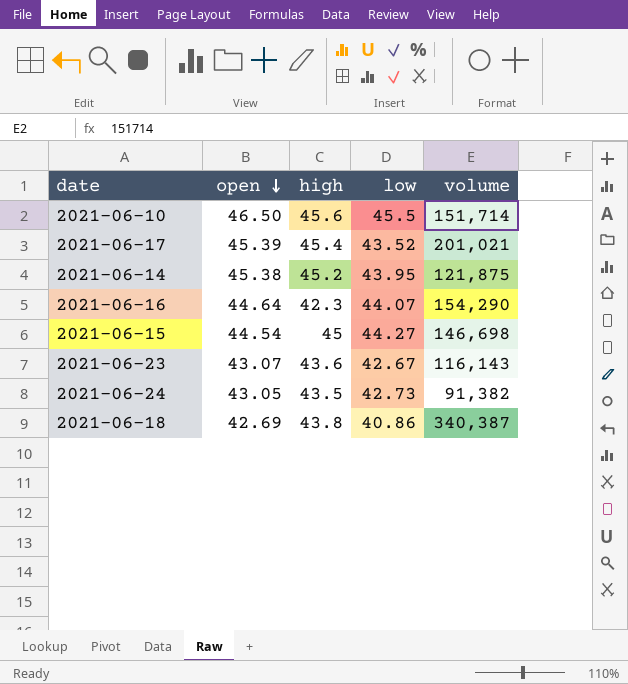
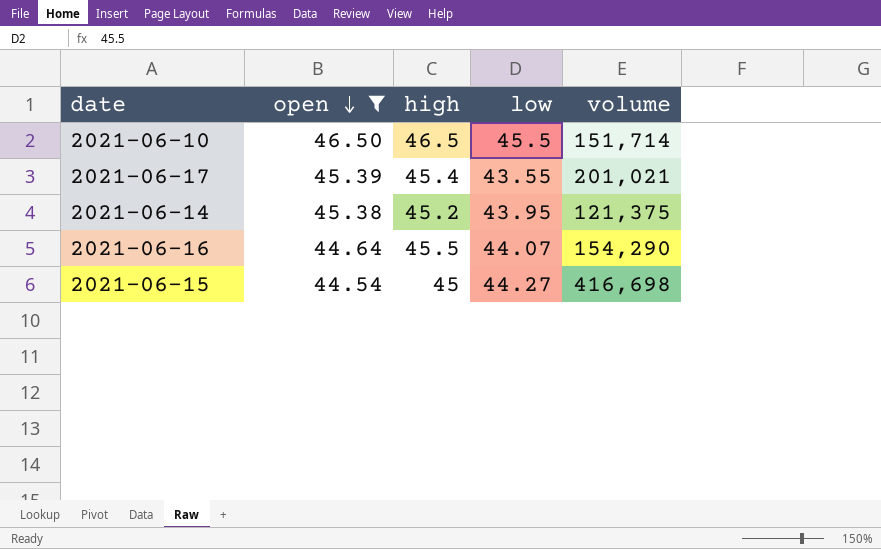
filter: none -> open >= 44.54
2021-06-10 | high: 45.6 -> 46.5
2021-06-17 | low: 43.52 -> 43.55
2021-06-14 | volume: 121,875 -> 121,375
2021-06-16 | high: 42.3 -> 45.5
2021-06-15 | volume: 146,698 -> 416,698

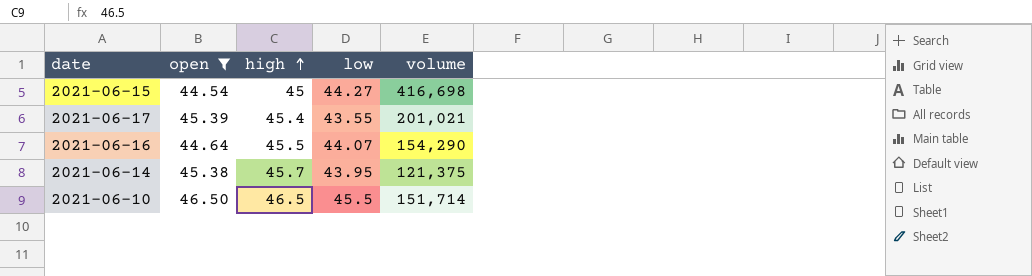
row order: open descending -> high ascending
2021-06-14 | high: 45.2 -> 45.7

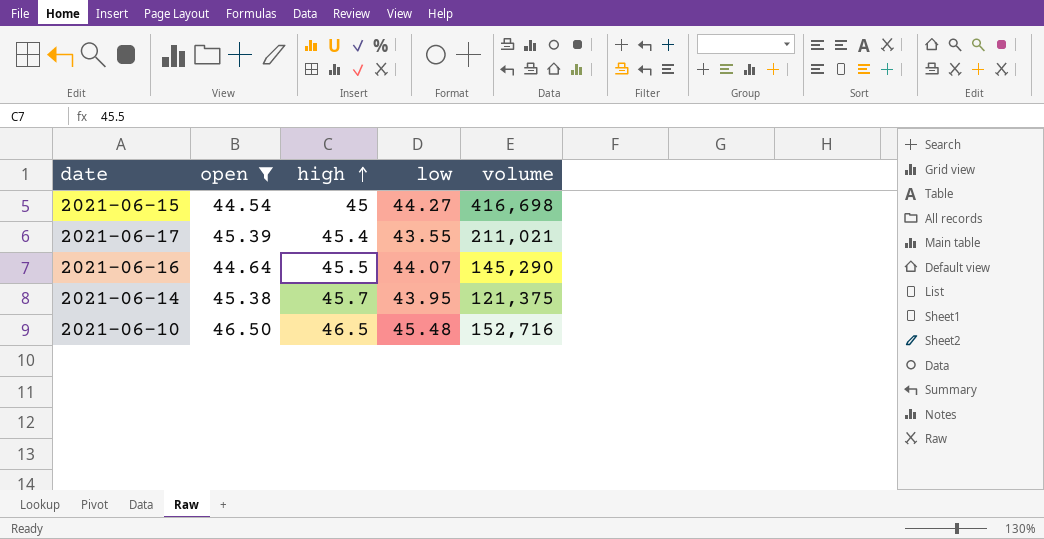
2021-06-17 | volume: 201,021 -> 211,021
2021-06-16 | volume: 154,290 -> 145,290
2021-06-10 | low: 45.5 -> 45.48
2021-06-10 | volume: 151,714 -> 152,716

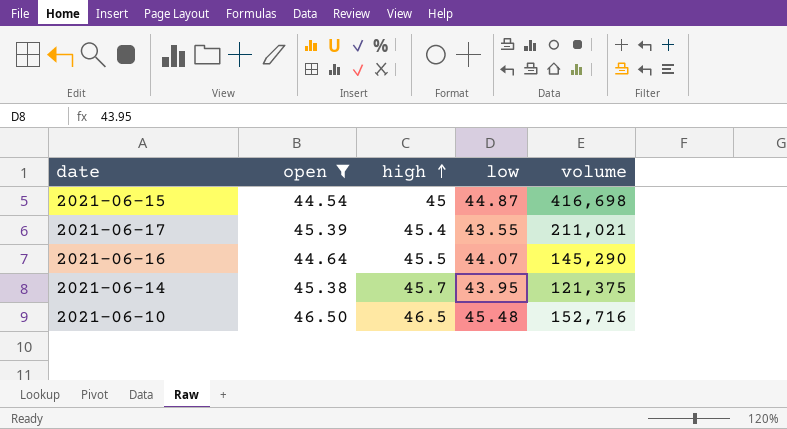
2021-06-15 | low: 44.27 -> 44.87

